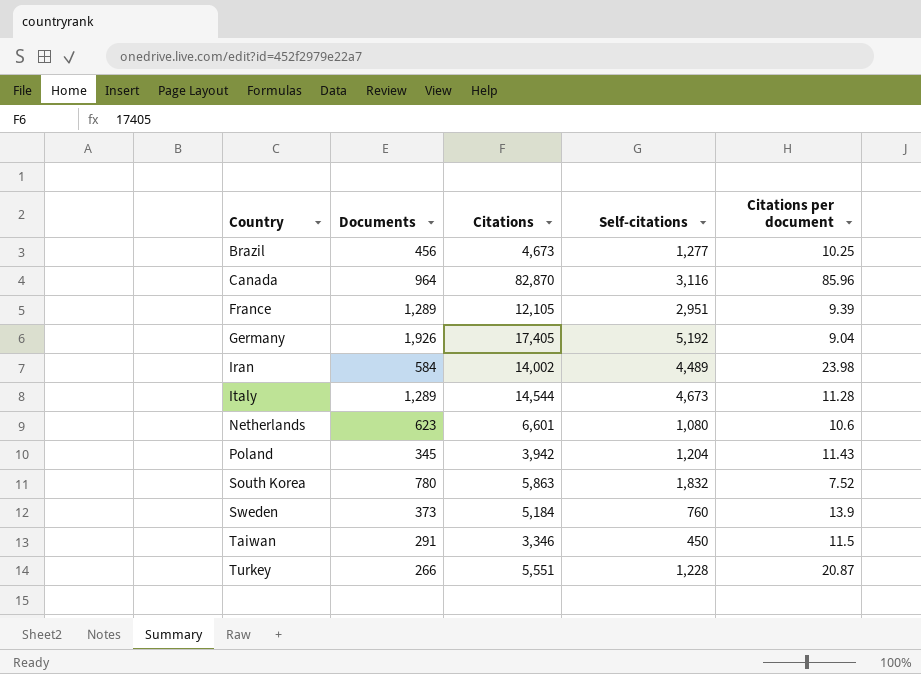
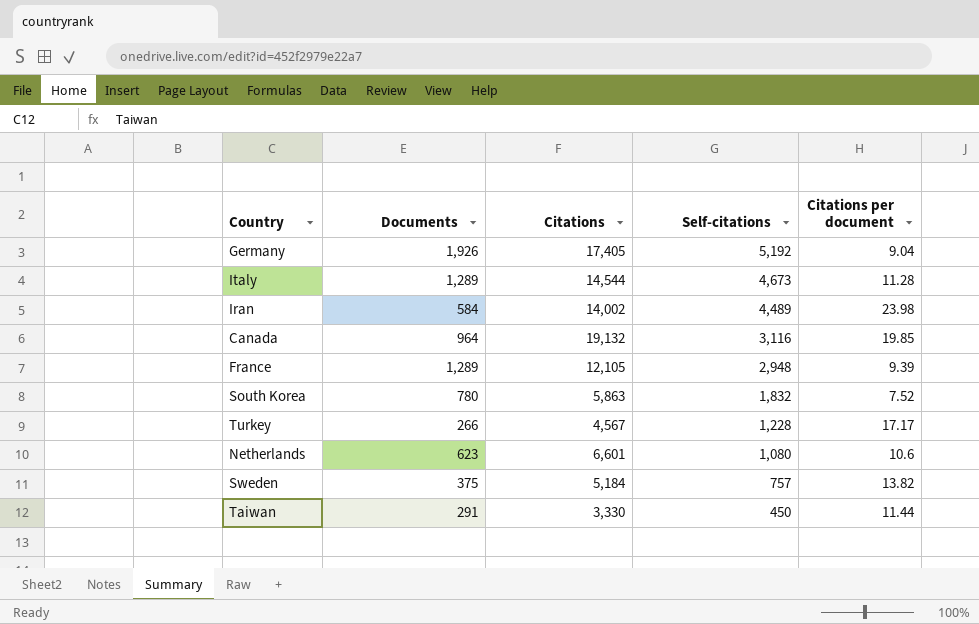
row order: Country ascending -> Self-citations descending
row Brazil: 456 | 4,673 | 1,277 | 10.25 -> none
row Poland: 345 | 3,942 | 1,204 | 11.43 -> none
Canada | Citations: 82,870 -> 19,132
Canada | Citations per document: 85.96 -> 19.85
France | Self-citations: 2,951 -> 2,948
Turkey | Citations: 5,551 -> 4,567
Turkey | Citations per document: 20.87 -> 17.17
Sweden | Documents: 373 -> 375
Sweden | Self-citations: 760 -> 757
Sweden | Citations per document: 13.9 -> 13.82
Taiwan | Citations: 3,346 -> 3,330
Taiwan | Citations per document: 11.5 -> 11.44

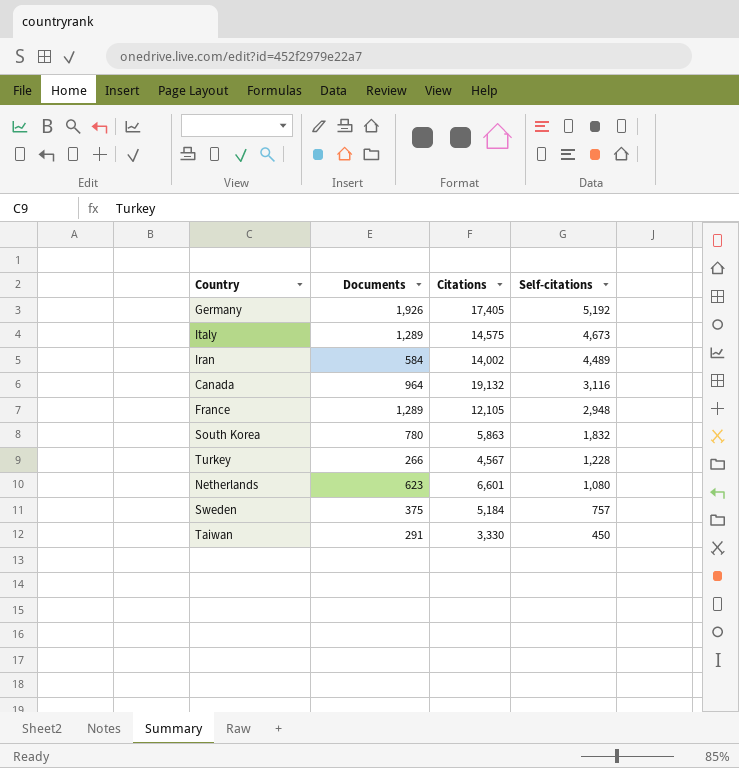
column Citations per document | formula: [Citations] / [Documents] -> none
Italy | Citations: 14,544 -> 14,575

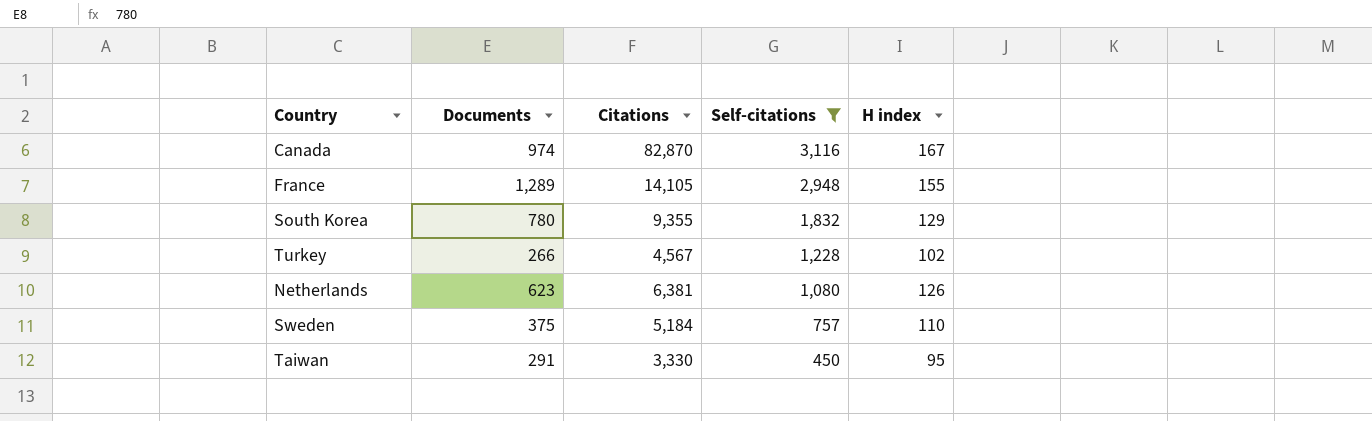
filter: none -> Self-citations <= 3,116
column H index | position: none -> 5
Canada | Documents: 964 -> 974
Canada | Citations: 19,132 -> 82,870
France | Citations: 12,105 -> 14,105
South Korea | Citations: 5,863 -> 9,355
Netherlands | Citations: 6,601 -> 6,381

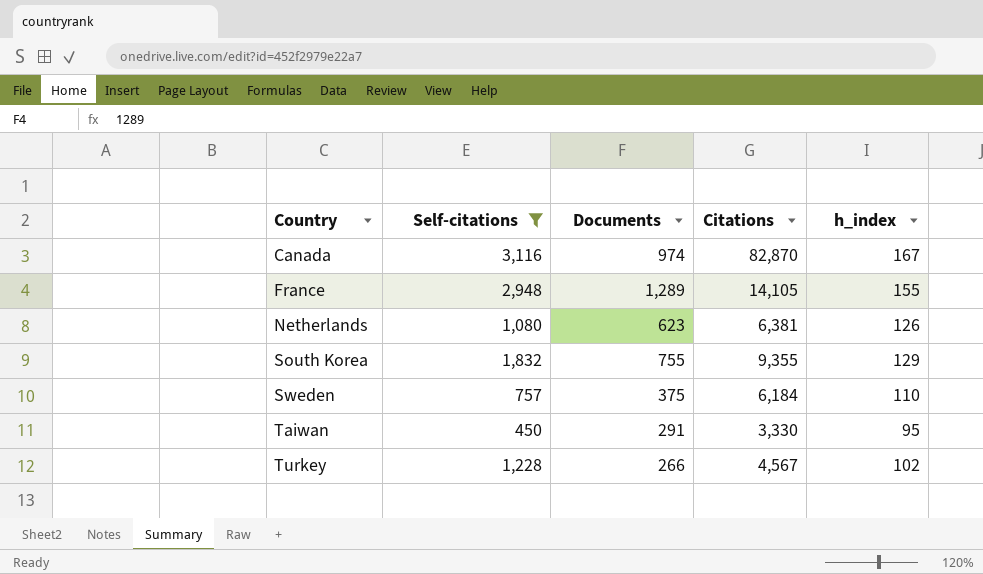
row order: Self-citations descending -> Country ascending
column Self-citations | position: 4 -> 2
column name: H index -> h_index
South Korea | Documents: 780 -> 755
Sweden | Citations: 5,184 -> 6,184

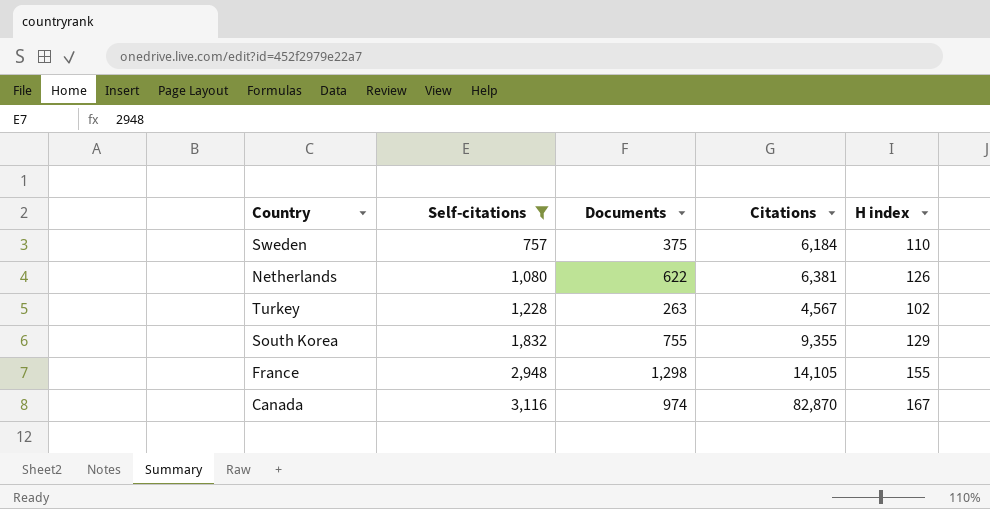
row order: Country ascending -> Self-citations ascending
column name: h_index -> H index
row Taiwan: 450 | 291 | 3,330 | 95 -> none
Netherlands | Documents: 623 -> 622
Turkey | Documents: 266 -> 263
France | Documents: 1,289 -> 1,298

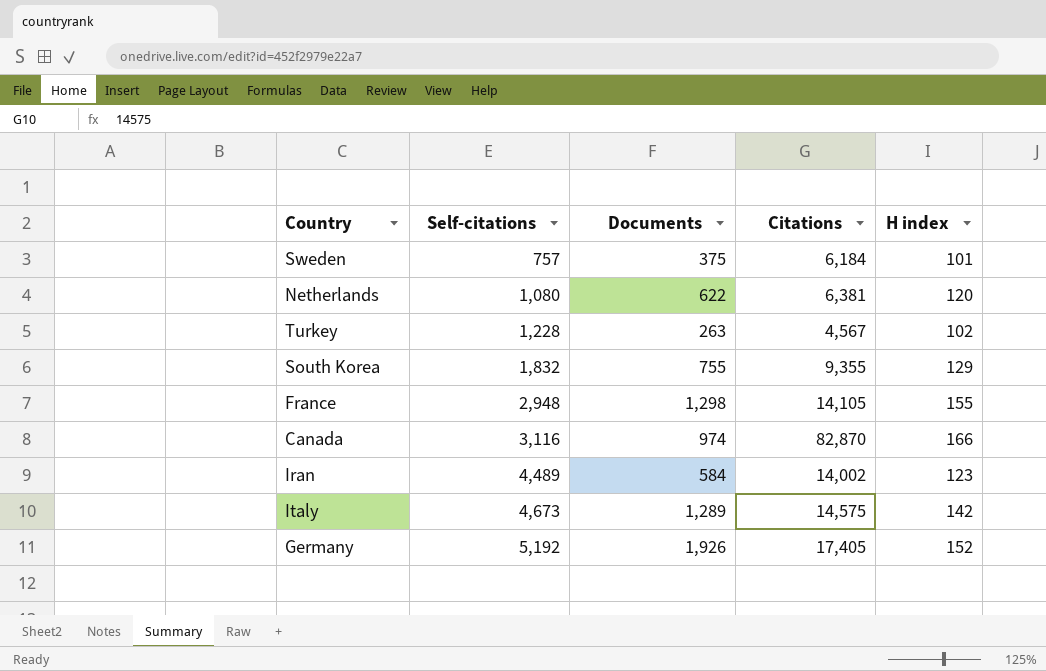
filter: Self-citations <= 3,116 -> none
Sweden | H index: 110 -> 101
Netherlands | H index: 126 -> 120
Canada | H index: 167 -> 166

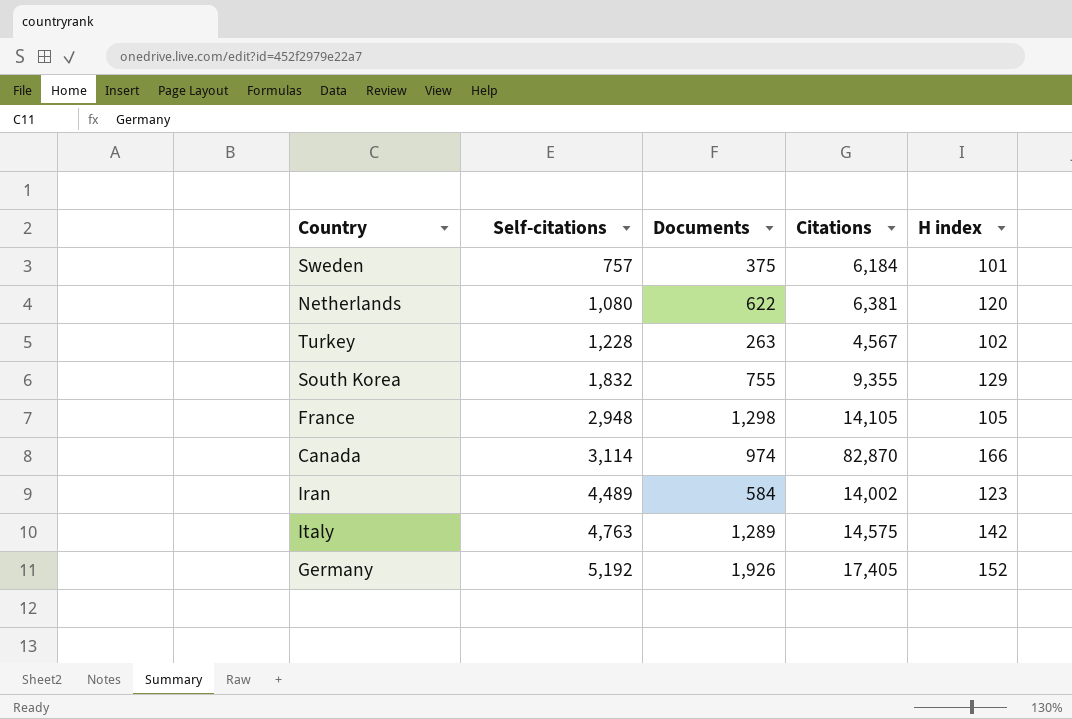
France | H index: 155 -> 105
Canada | Self-citations: 3,116 -> 3,114
Italy | Self-citations: 4,673 -> 4,763

